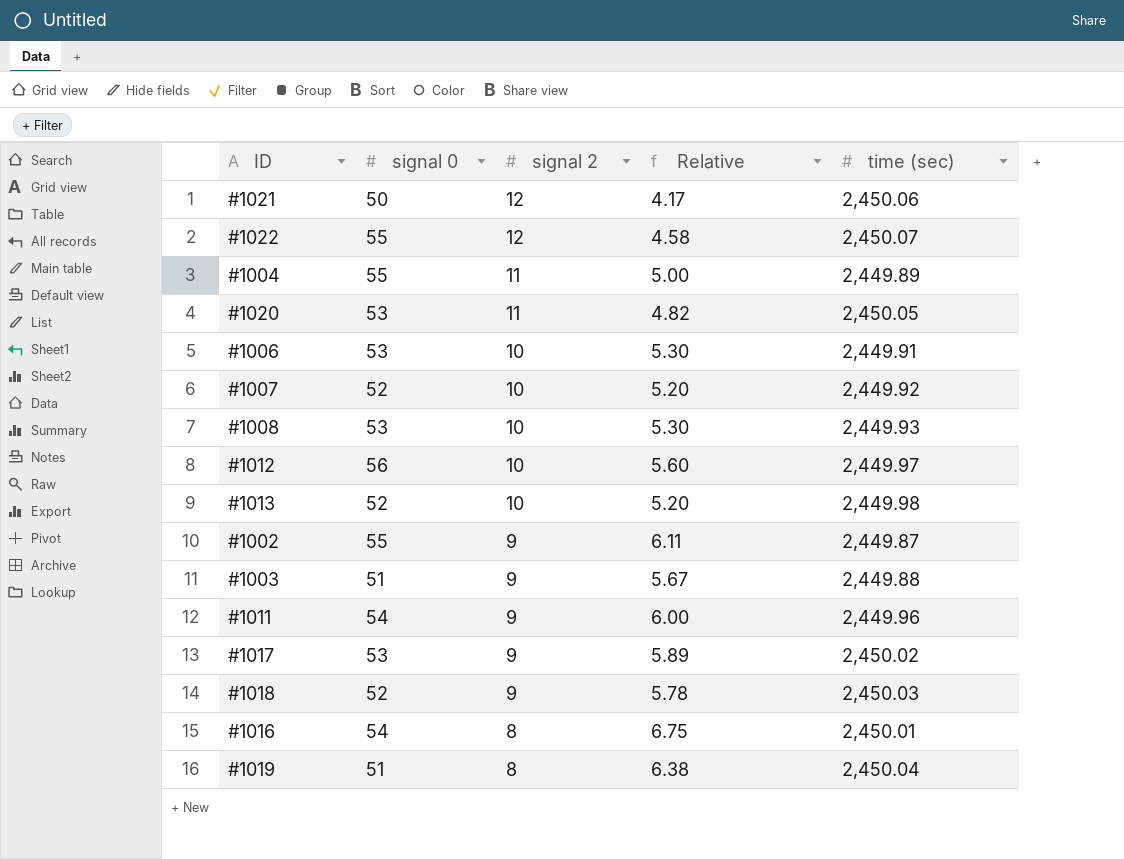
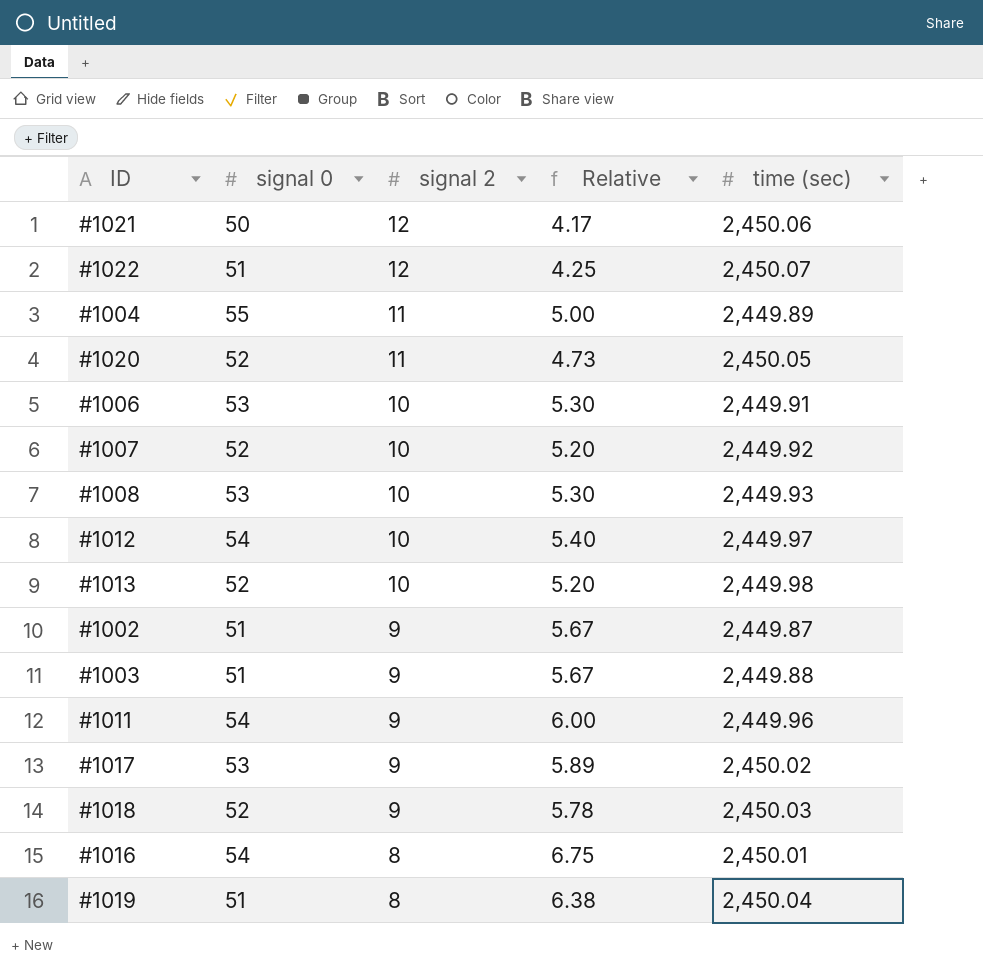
#1022 | signal 0: 55 -> 51
#1022 | Relative: 4.58 -> 4.25
#1020 | signal 0: 53 -> 52
#1020 | Relative: 4.82 -> 4.73
#1012 | signal 0: 56 -> 54
#1012 | Relative: 5.60 -> 5.40
#1002 | signal 0: 55 -> 51
#1002 | Relative: 6.11 -> 5.67

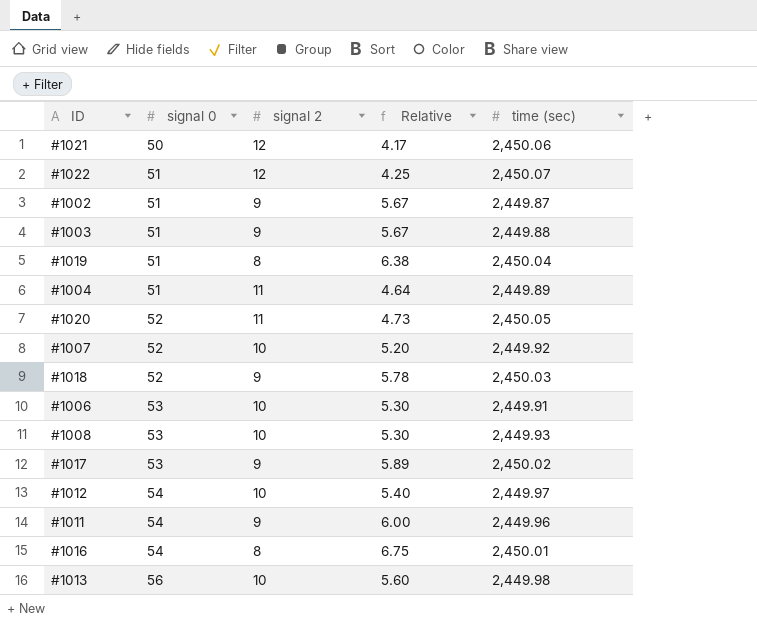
row order: signal 2 descending -> signal 0 ascending
#1004 | signal 0: 55 -> 51
#1004 | Relative: 5.00 -> 4.64
#1013 | signal 0: 52 -> 56
#1013 | Relative: 5.20 -> 5.60

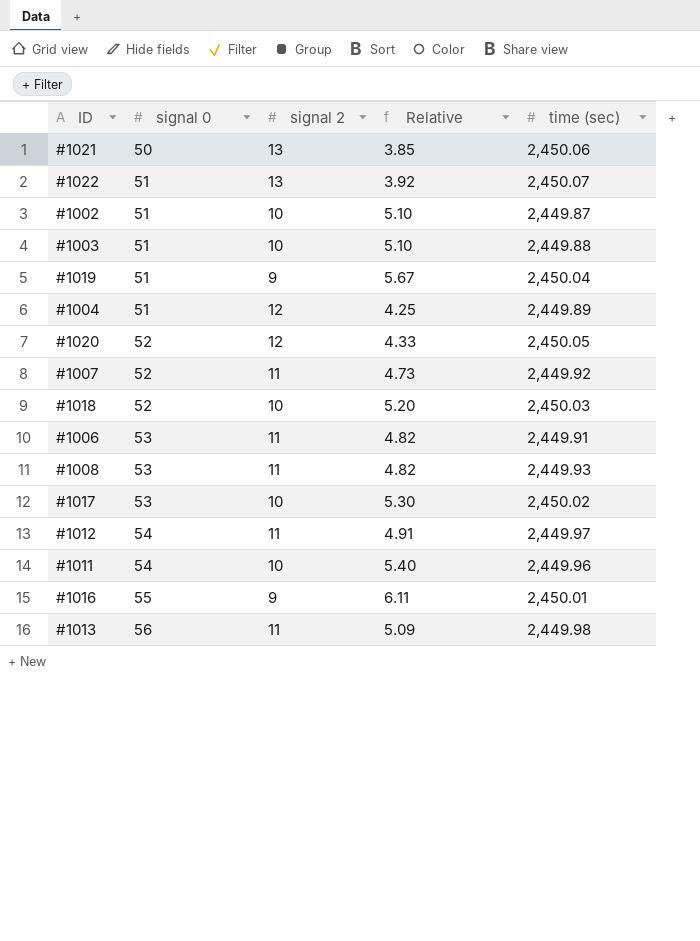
#1021 | signal 2: 12 -> 13
#1021 | Relative: 4.17 -> 3.85
#1022 | signal 2: 12 -> 13
#1022 | Relative: 4.25 -> 3.92
#1002 | signal 2: 9 -> 10
#1002 | Relative: 5.67 -> 5.10
#1003 | signal 2: 9 -> 10
#1003 | Relative: 5.67 -> 5.10
#1019 | signal 2: 8 -> 9
#1019 | Relative: 6.38 -> 5.67
#1004 | signal 2: 11 -> 12
#1004 | Relative: 4.64 -> 4.25
#1020 | signal 2: 11 -> 12
#1020 | Relative: 4.73 -> 4.33
#1007 | signal 2: 10 -> 11
#1007 | Relative: 5.20 -> 4.73
#1018 | signal 2: 9 -> 10
#1018 | Relative: 5.78 -> 5.20
#1006 | signal 2: 10 -> 11
#1006 | Relative: 5.30 -> 4.82
#1008 | signal 2: 10 -> 11
#1008 | Relative: 5.30 -> 4.82
#1017 | signal 2: 9 -> 10
#1017 | Relative: 5.89 -> 5.30
#1012 | signal 2: 10 -> 11
#1012 | Relative: 5.40 -> 4.91
#1011 | signal 2: 9 -> 10
#1011 | Relative: 6.00 -> 5.40
#1016 | signal 0: 54 -> 55
#1016 | signal 2: 8 -> 9
#1016 | Relative: 6.75 -> 6.11
#1013 | signal 2: 10 -> 11
#1013 | Relative: 5.60 -> 5.09

